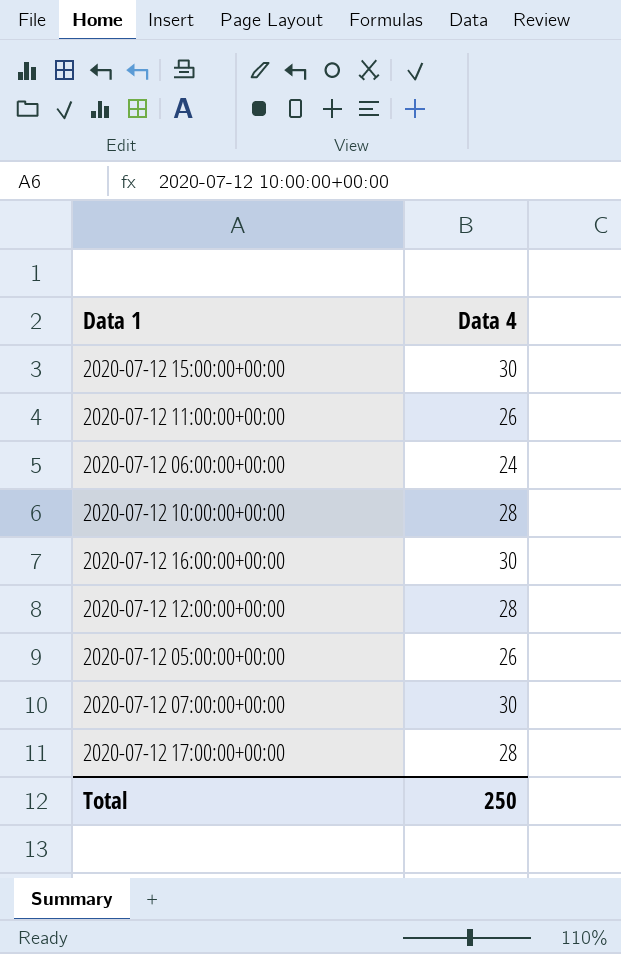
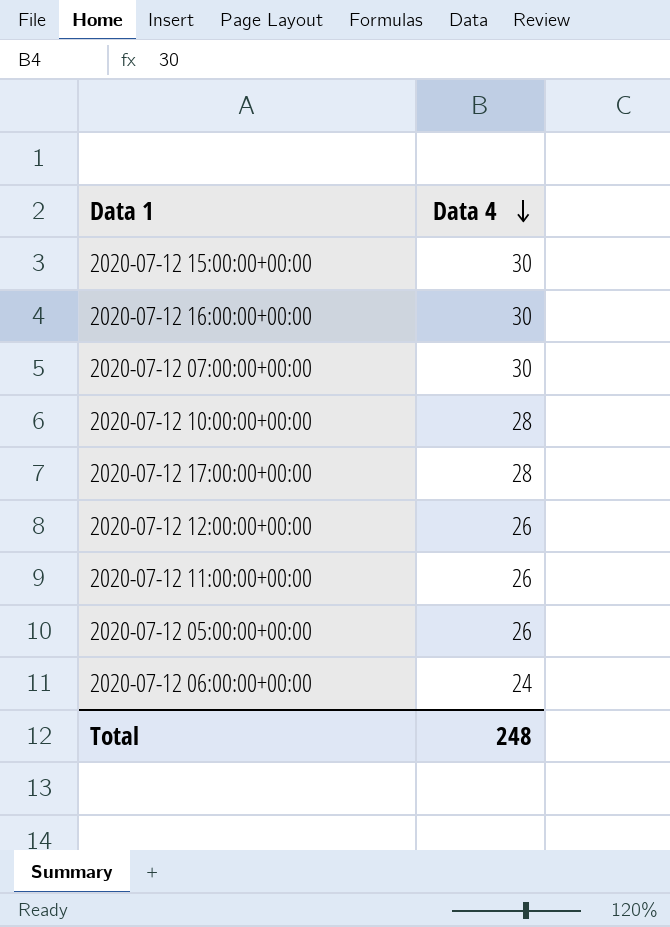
row order: none -> Data 4 descending
2020-07-12 12:00:00+00:00 | Data 4: 28 -> 26
Total | Data 4: 250 -> 248

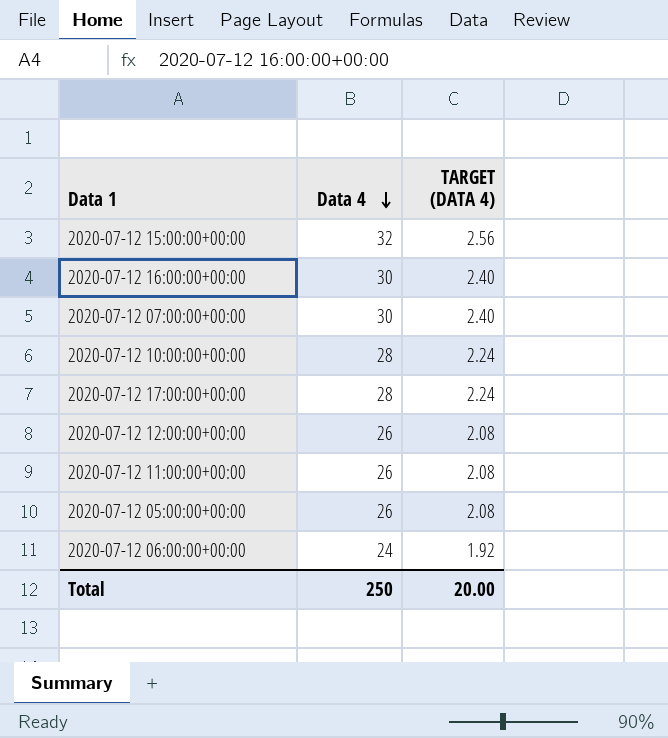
column TARGET (DATA 4) | formula: none -> [Data 4] * 0.08
2020-07-12 15:00:00+00:00 | Data 4: 30 -> 32
Total | Data 4: 248 -> 250

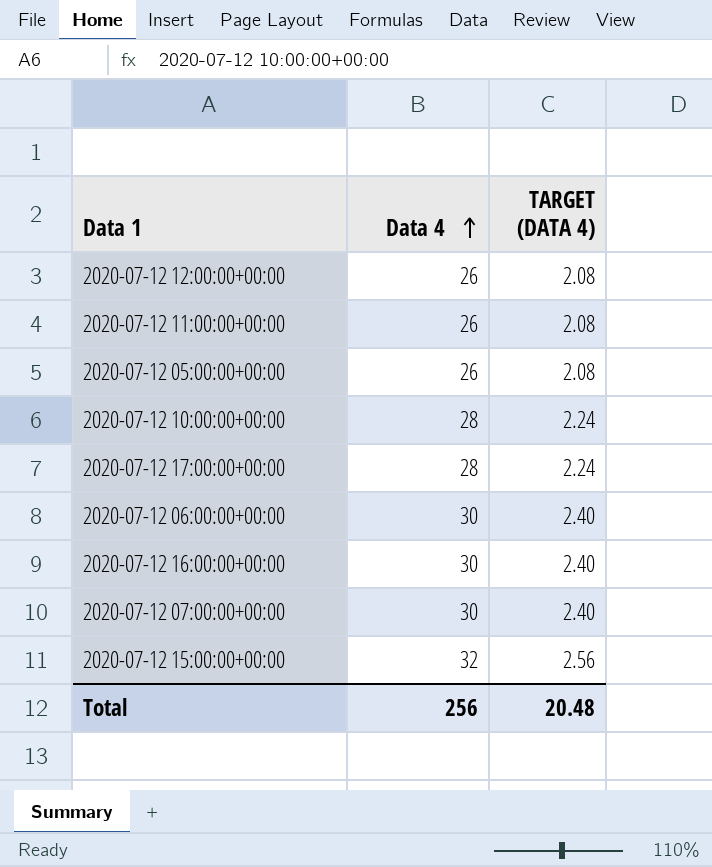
row order: Data 4 descending -> Data 4 ascending
2020-07-12 06:00:00+00:00 | Data 4: 24 -> 30
2020-07-12 06:00:00+00:00 | TARGET (DATA 4): 1.92 -> 2.40
Total | Data 4: 250 -> 256
Total | TARGET (DATA 4): 20.00 -> 20.48

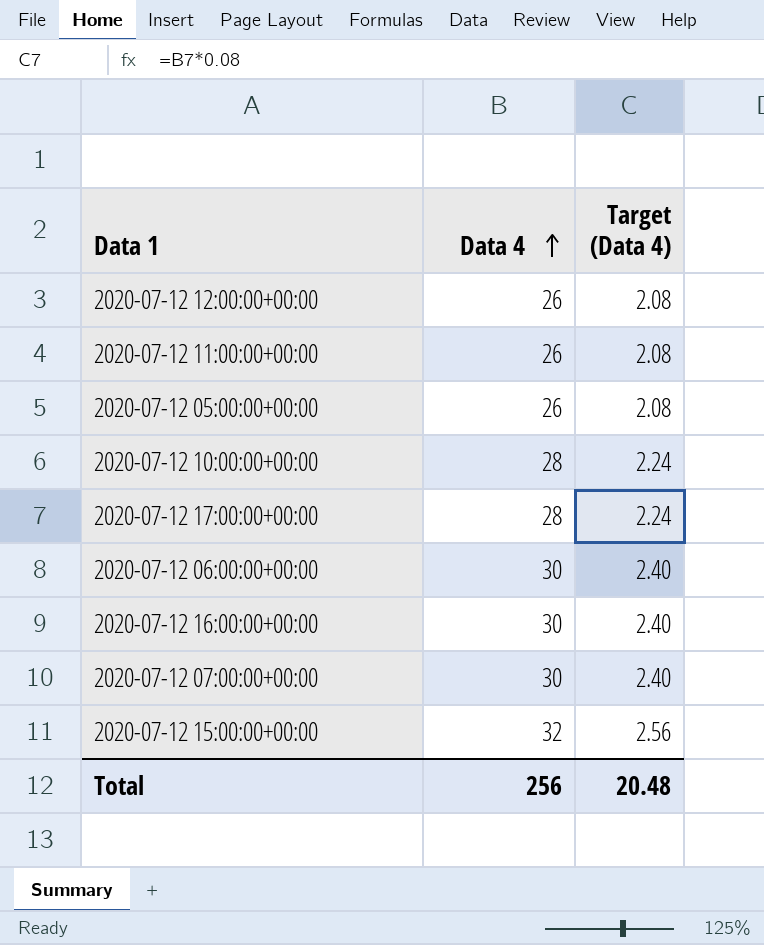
column name: TARGET (DATA 4) -> Target (Data 4)

